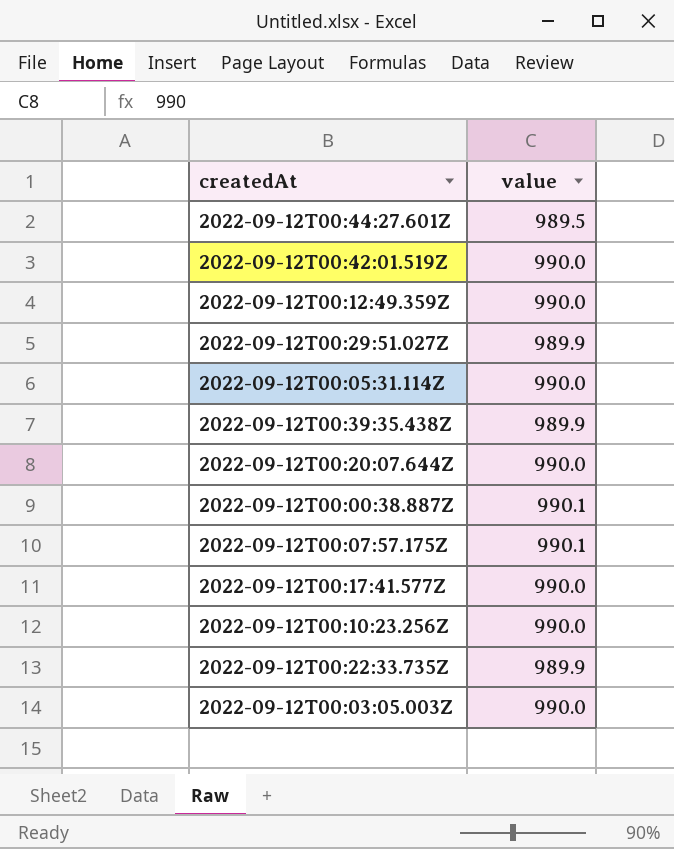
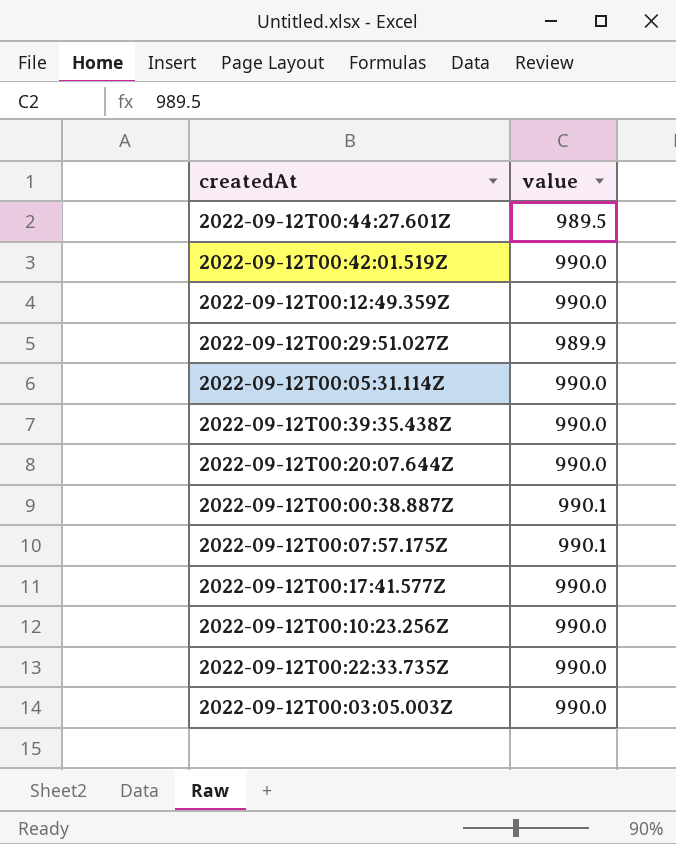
2022-09-12T00:39:35.438Z | value: 989.9 -> 990.0
2022-09-12T00:22:33.735Z | value: 989.9 -> 990.0

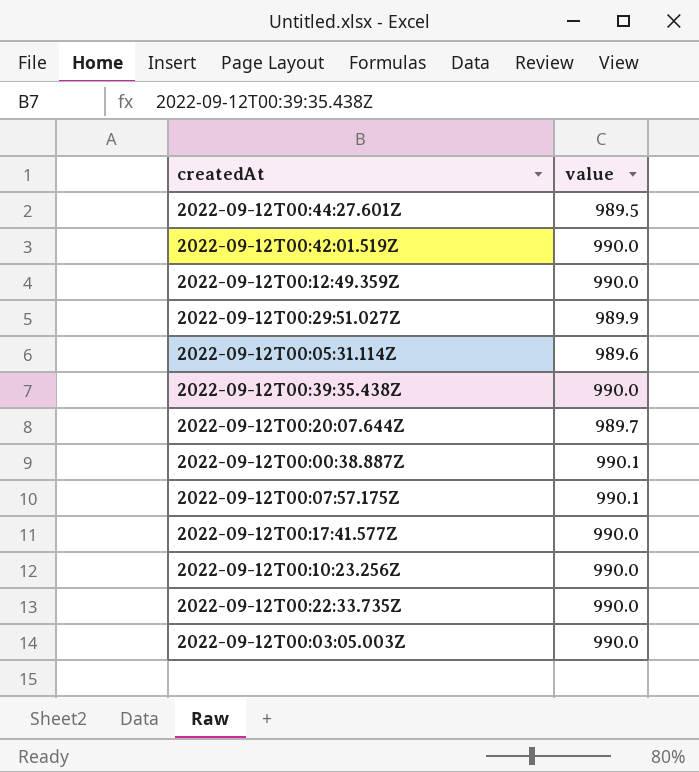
2022-09-12T00:05:31.114Z | value: 990.0 -> 989.6
2022-09-12T00:20:07.644Z | value: 990.0 -> 989.7

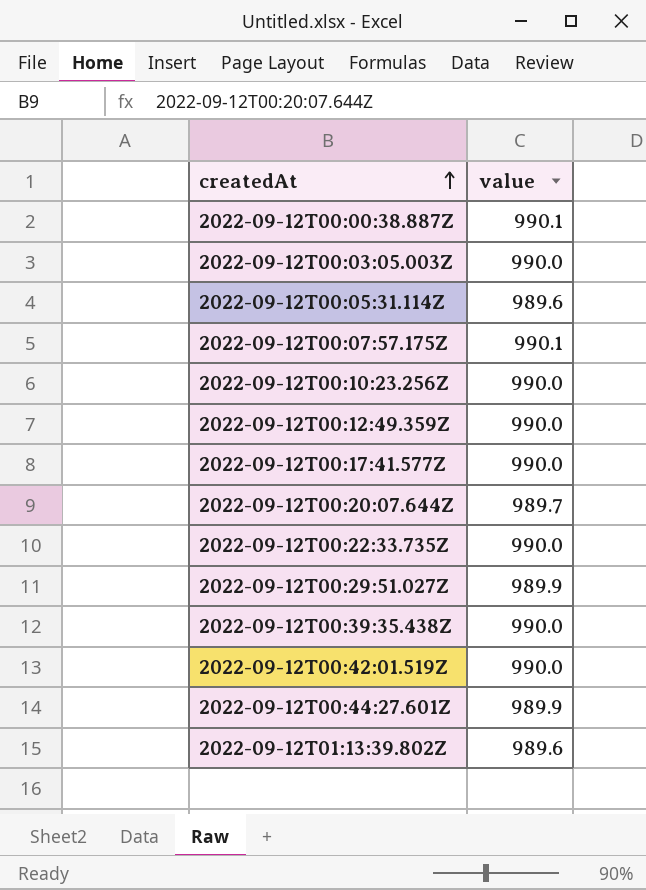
row order: none -> createdAt ascending
2022-09-12T00:44:27.601Z | value: 989.5 -> 989.9
row 2022-09-12T01:13:39.802Z: none -> 989.6

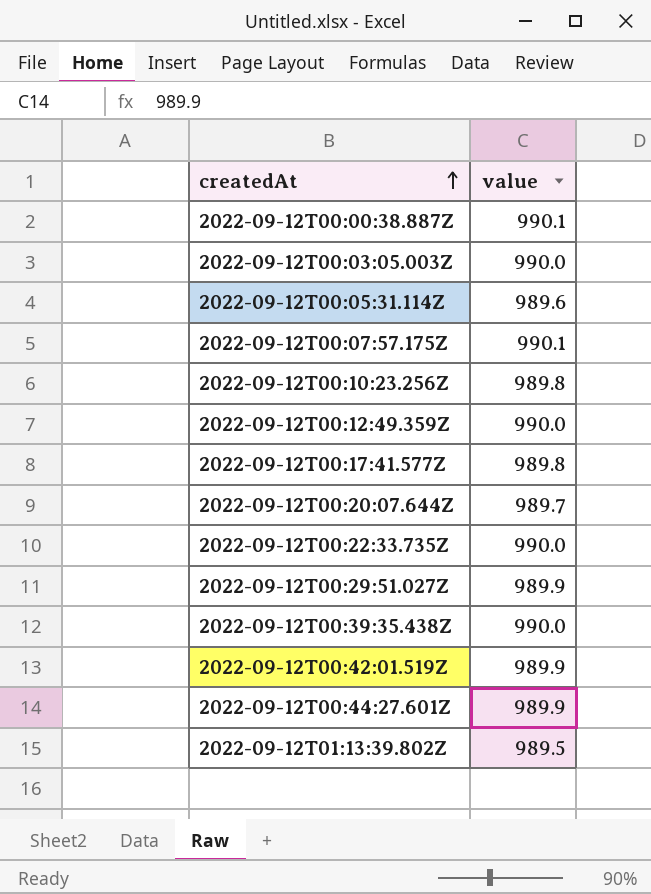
2022-09-12T00:10:23.256Z | value: 990.0 -> 989.8
2022-09-12T00:17:41.577Z | value: 990.0 -> 989.8
2022-09-12T00:42:01.519Z | value: 990.0 -> 989.9
2022-09-12T01:13:39.802Z | value: 989.6 -> 989.5

